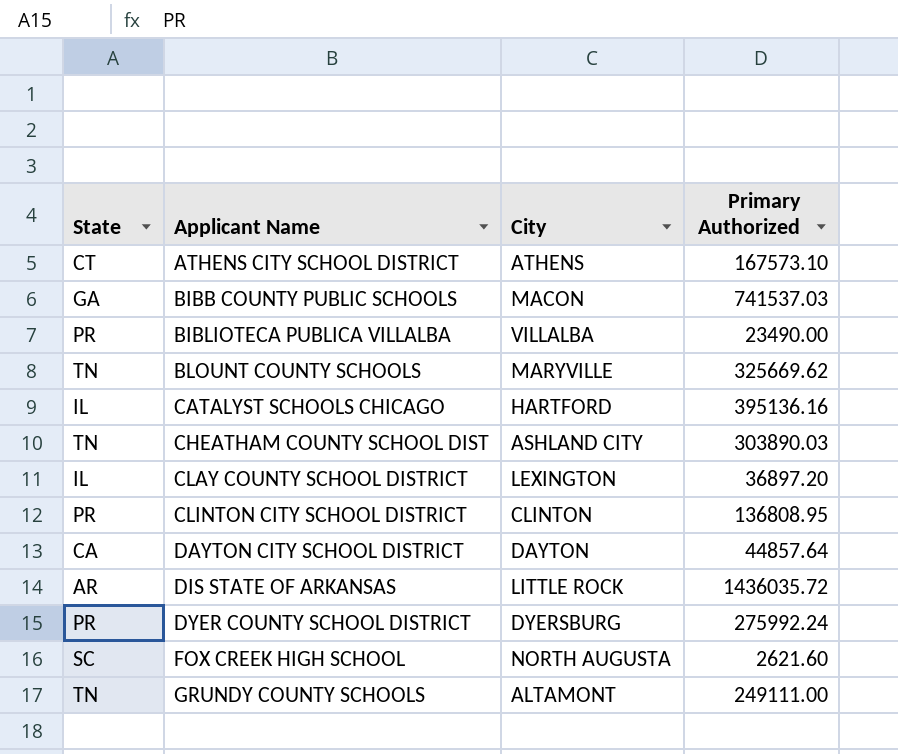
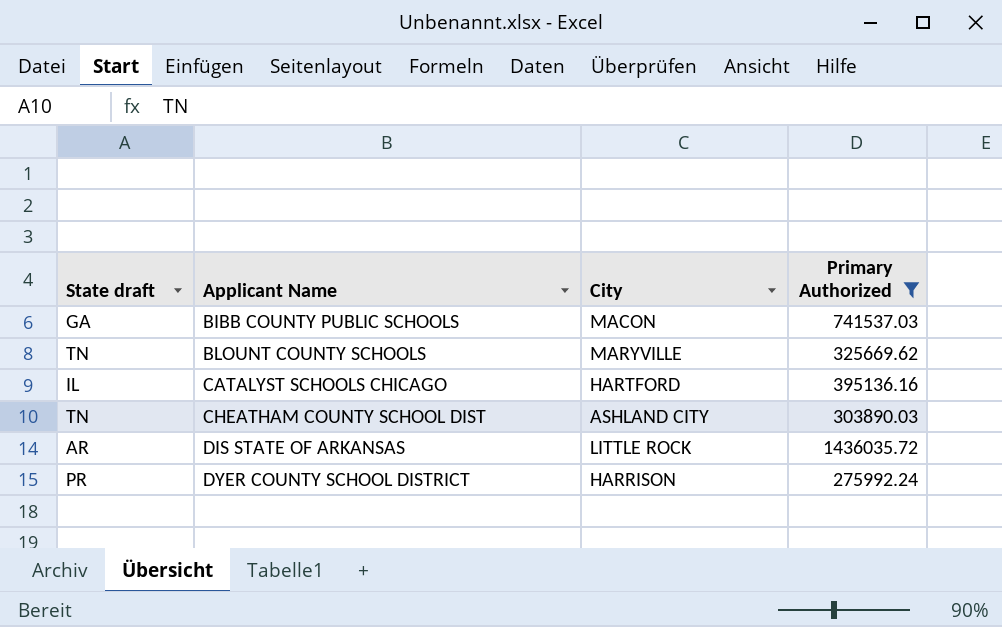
filter: none -> Primary Authorized >= 275992.24
column name: State -> State draft
DYER COUNTY SCHOOL DISTRICT | City: DYERSBURG -> HARRISON

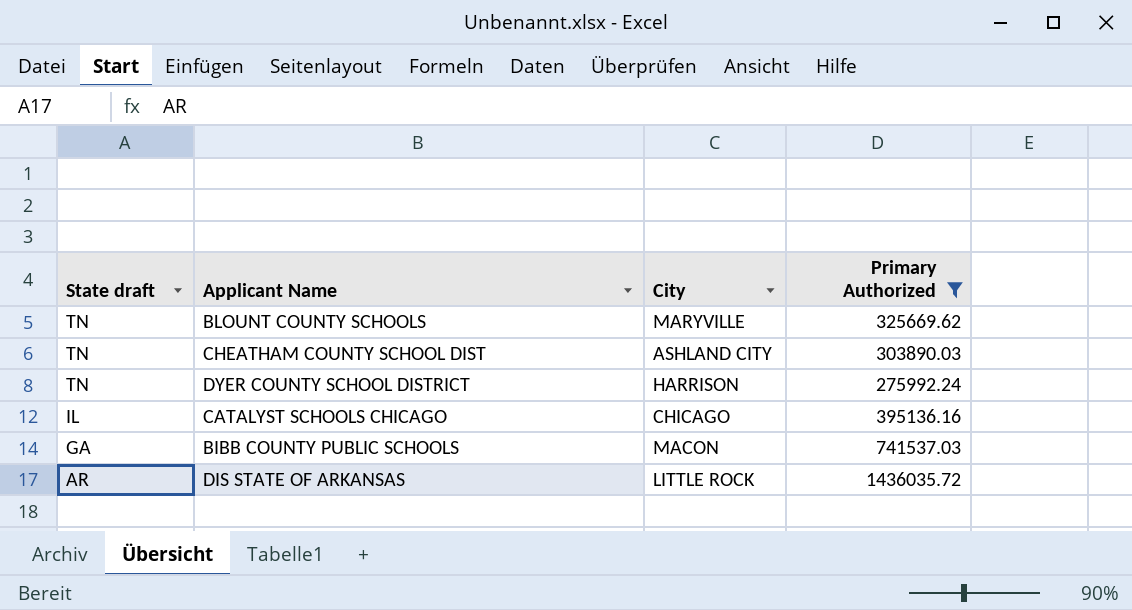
row order: Applicant Name ascending -> State draft descending
DYER COUNTY SCHOOL DISTRICT | State draft: PR -> TN
CATALYST SCHOOLS CHICAGO | City: HARTFORD -> CHICAGO

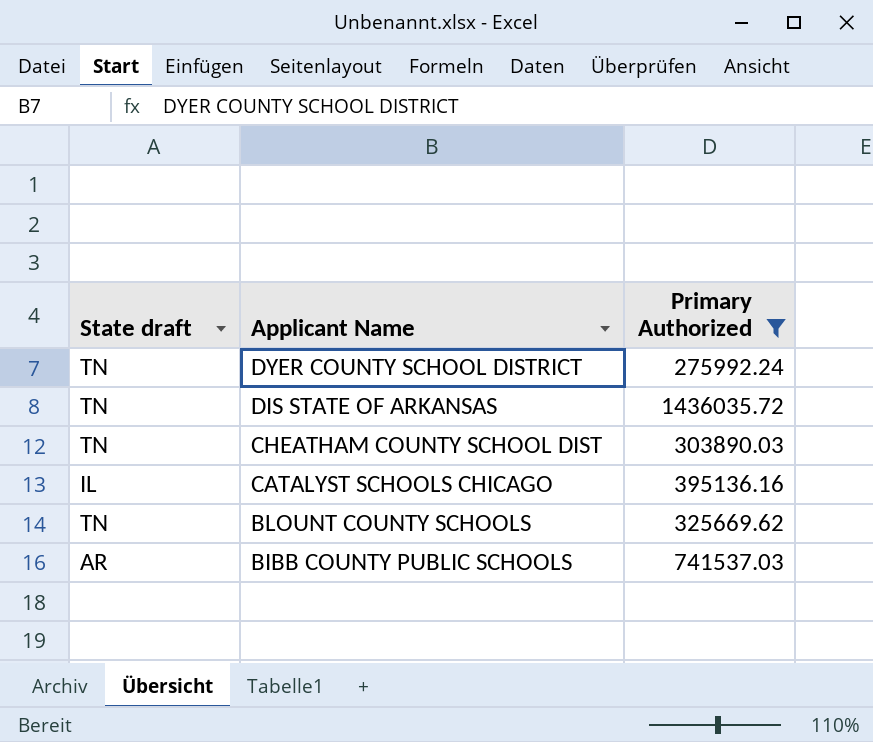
row order: State draft descending -> Applicant Name descending
column City | position: 3 -> none
DIS STATE OF ARKANSAS | State draft: AR -> TN
BIBB COUNTY PUBLIC SCHOOLS | State draft: GA -> AR

